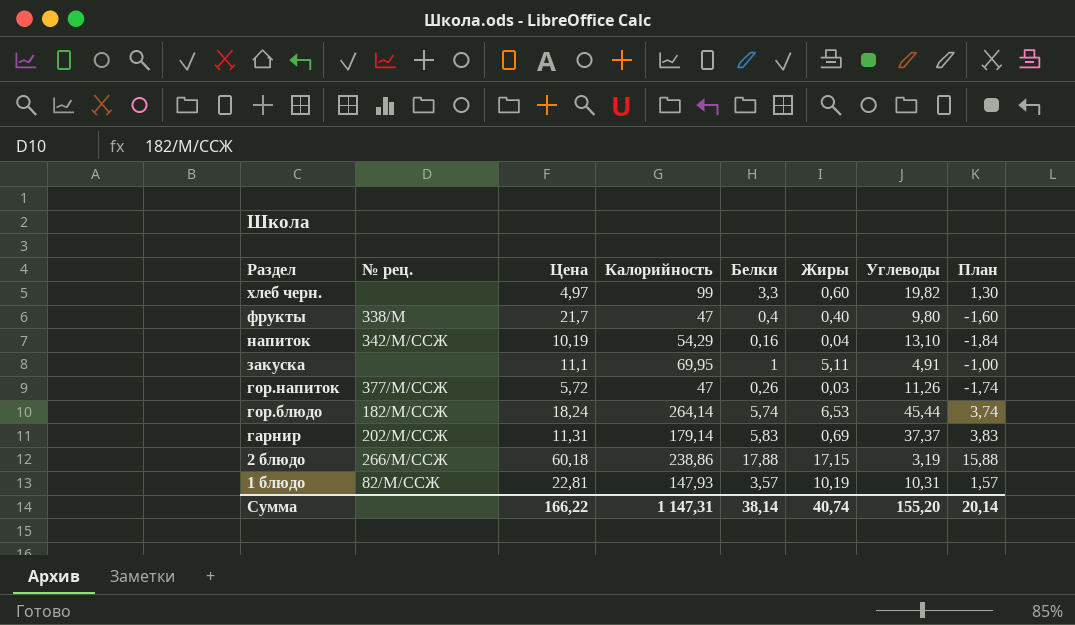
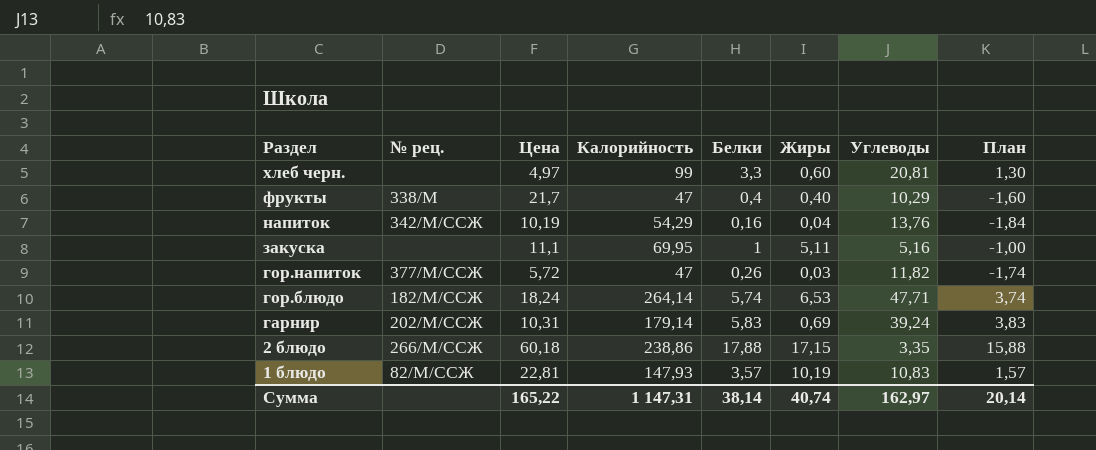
хлеб черн. | Углеводы: 19,82 -> 20,81
фрукты | Углеводы: 9,80 -> 10,29
напиток | Углеводы: 13,10 -> 13,76
закуска | Углеводы: 4,91 -> 5,16
гор.напиток | Углеводы: 11,26 -> 11,82
гор.блюдо | Углеводы: 45,44 -> 47,71
гарнир | Цена: 11,31 -> 10,31
гарнир | Углеводы: 37,37 -> 39,24
2 блюдо | Углеводы: 3,19 -> 3,35
1 блюдо | Углеводы: 10,31 -> 10,83
Сумма | Цена: 166,22 -> 165,22
Сумма | Углеводы: 155,20 -> 162,97

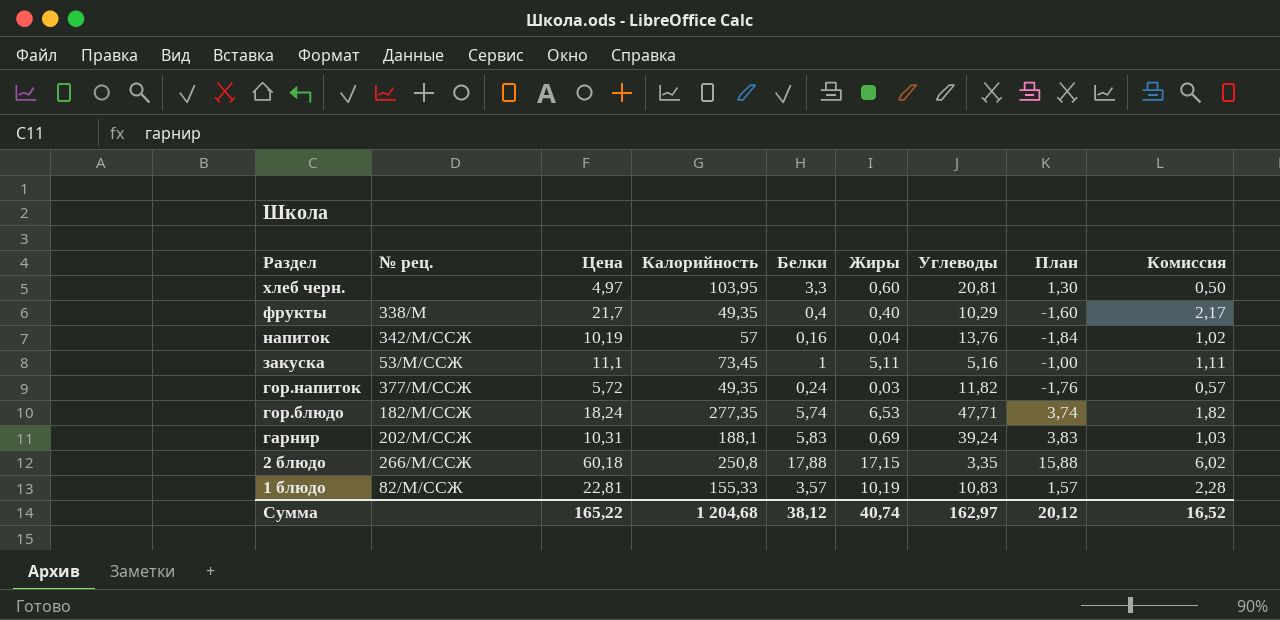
column Комиссия | formula: none -> [Цена] * 0,1
хлеб черн. | Калорийность: 99 -> 103,95
фрукты | Калорийность: 47 -> 49,35
напиток | Калорийность: 54,29 -> 57
закуска | № рец.: none -> 53/М/ССЖ
закуска | Калорийность: 69,95 -> 73,45
гор.напиток | Калорийность: 47 -> 49,35
гор.напиток | Белки: 0,26 -> 0,24
гор.напиток | План: -1,74 -> -1,76
гор.блюдо | Калорийность: 264,14 -> 277,35
гарнир | Калорийность: 179,14 -> 188,1
2 блюдо | Калорийность: 238,86 -> 250,8
1 блюдо | Калорийность: 147,93 -> 155,33
Сумма | Калорийность: 1 147,31 -> 1 204,68
Сумма | Белки: 38,14 -> 38,12
Сумма | План: 20,14 -> 20,12

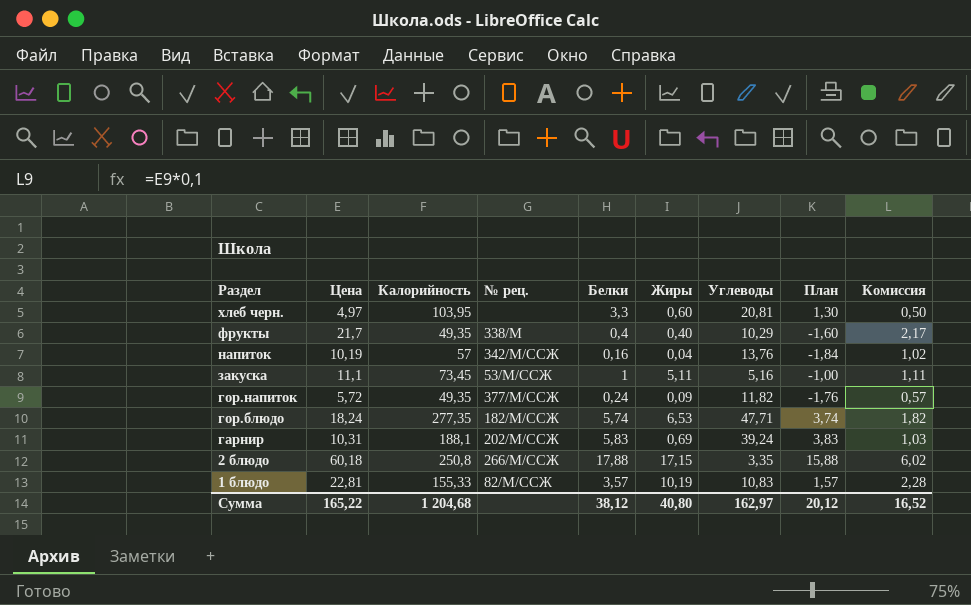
column № рец. | position: 2 -> 4
гор.напиток | Жиры: 0,03 -> 0,09
Сумма | Жиры: 40,74 -> 40,80

